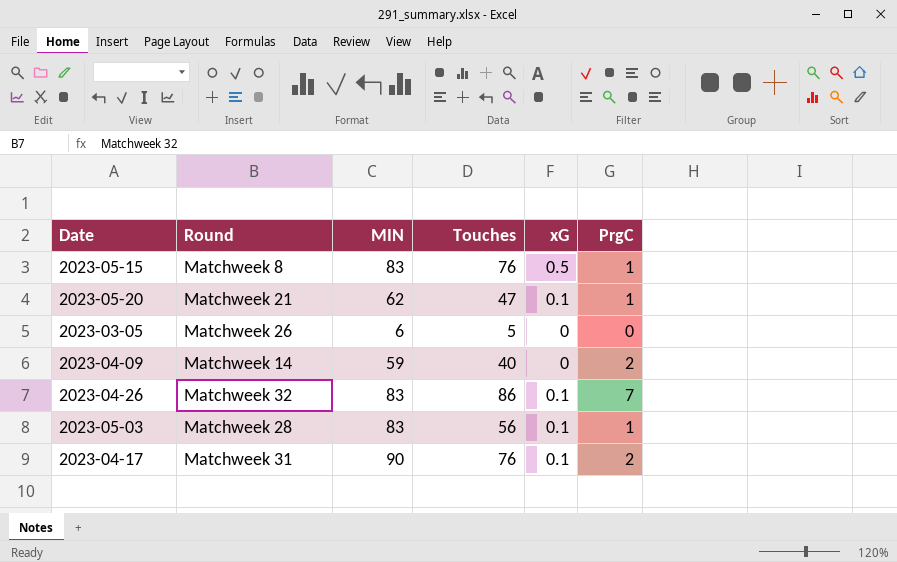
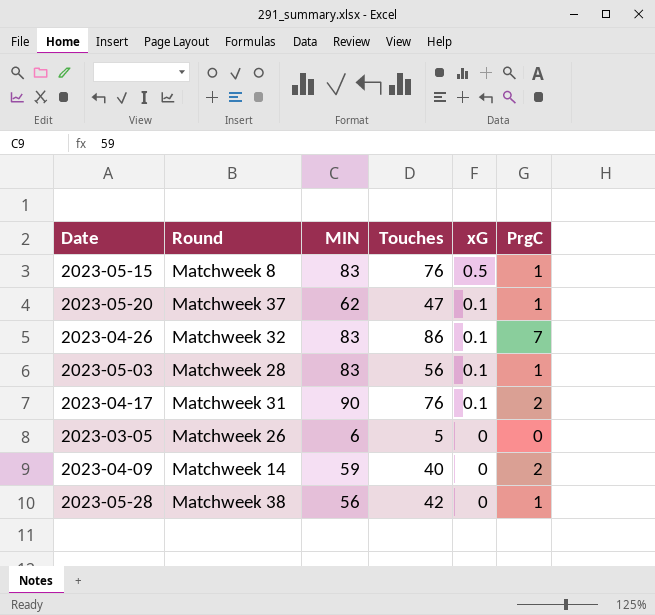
row order: none -> xG descending
2023-05-20 | Round: Matchweek 21 -> Matchweek 37
row 2023-05-28: none -> Matchweek 38 | 56 | 42 | 0 | 1

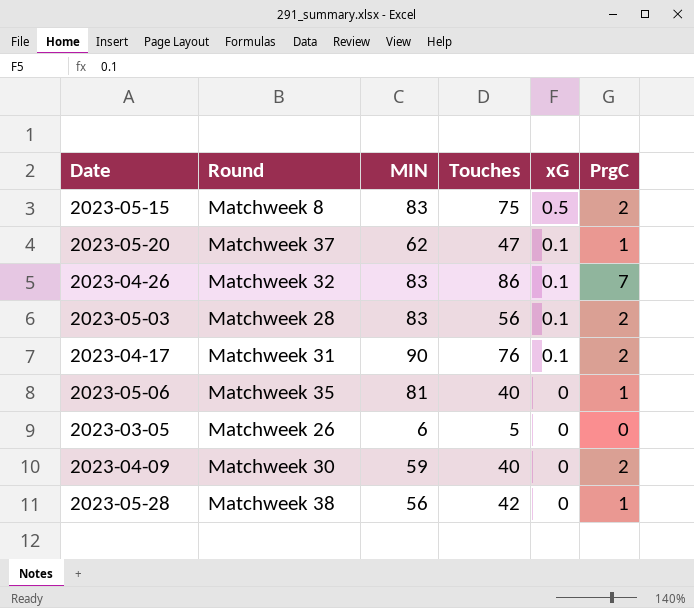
2023-05-15 | Touches: 76 -> 75
2023-05-15 | PrgC: 1 -> 2
2023-05-03 | PrgC: 1 -> 2
row 2023-05-06: none -> Matchweek 35 | 81 | 40 | 0 | 1
2023-04-09 | Round: Matchweek 14 -> Matchweek 30

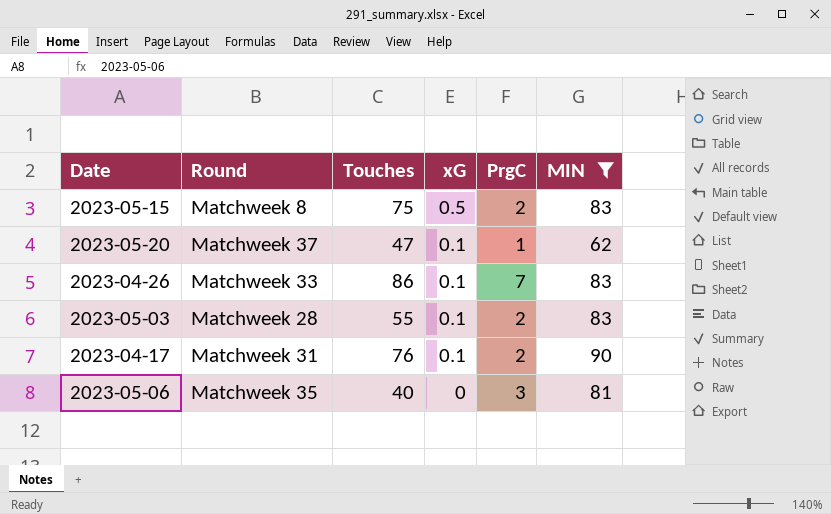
filter: none -> MIN >= 62
column MIN | position: 3 -> 6
2023-04-26 | Round: Matchweek 32 -> Matchweek 33
2023-05-03 | Touches: 56 -> 55
2023-05-06 | PrgC: 1 -> 3

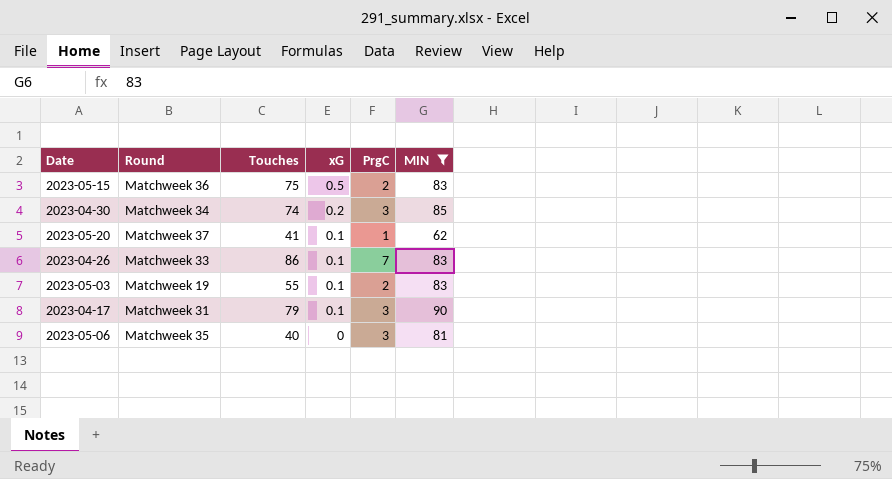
2023-05-15 | Round: Matchweek 8 -> Matchweek 36
row 2023-04-30: none -> Matchweek 34 | 74 | 0.2 | 3 | 85
2023-05-20 | Touches: 47 -> 41
2023-05-03 | Round: Matchweek 28 -> Matchweek 19
2023-04-17 | Touches: 76 -> 79
2023-04-17 | PrgC: 2 -> 3

